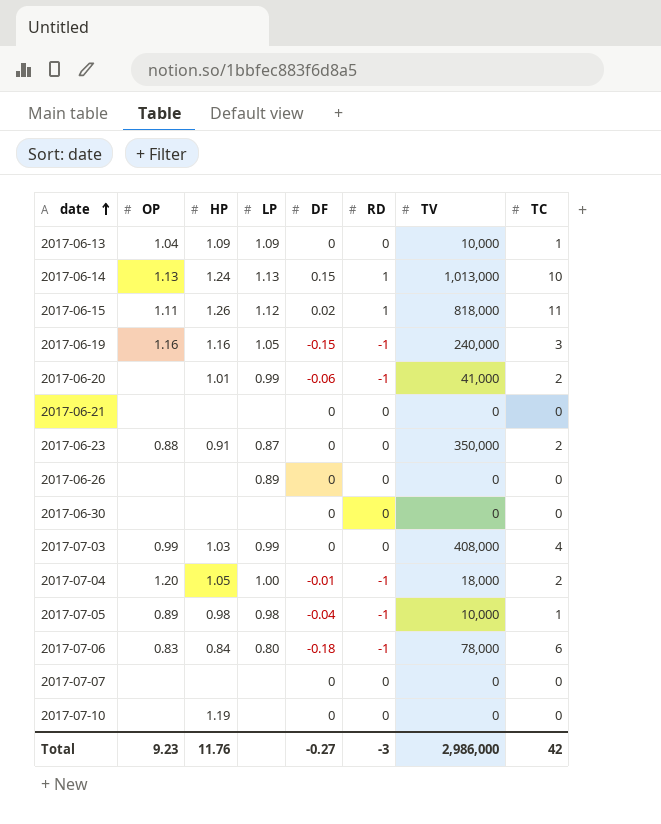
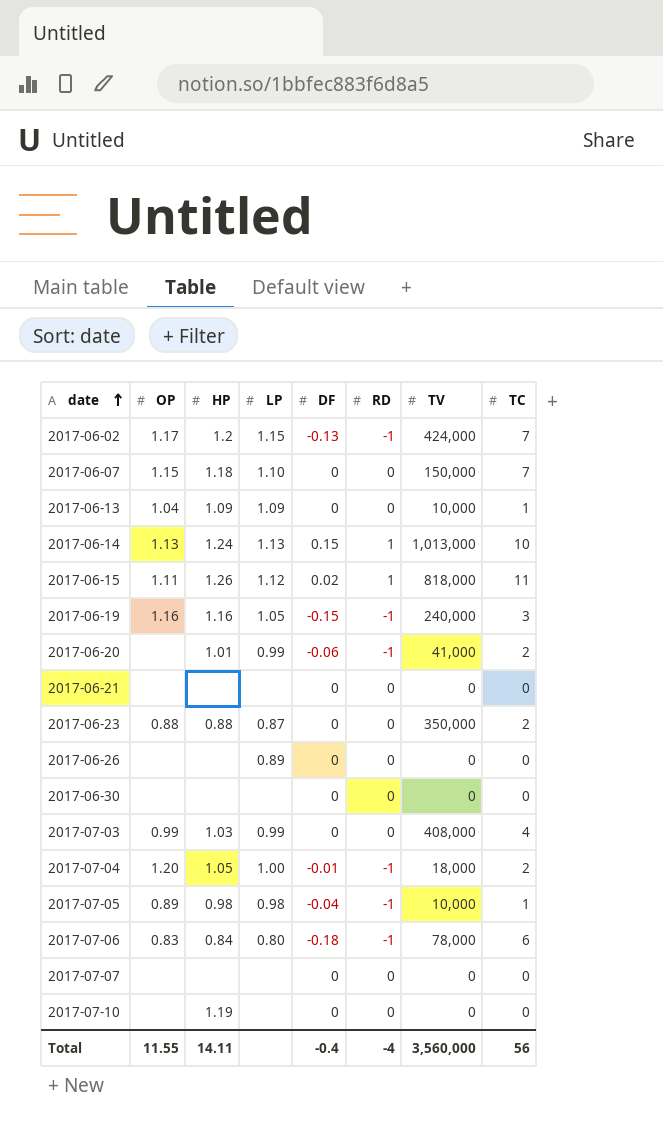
row 2017-06-02: none -> 1.17 | 1.2 | 1.15 | -0.13 | -1 | 424,000 | 7
row 2017-06-07: none -> 1.15 | 1.18 | 1.10 | 0 | 0 | 150,000 | 7
2017-06-23 | HP: 0.91 -> 0.88
Total | OP: 9.23 -> 11.55
Total | HP: 11.76 -> 14.11
Total | DF: -0.27 -> -0.4
Total | RD: -3 -> -4
Total | TV: 2,986,000 -> 3,560,000
Total | TC: 42 -> 56

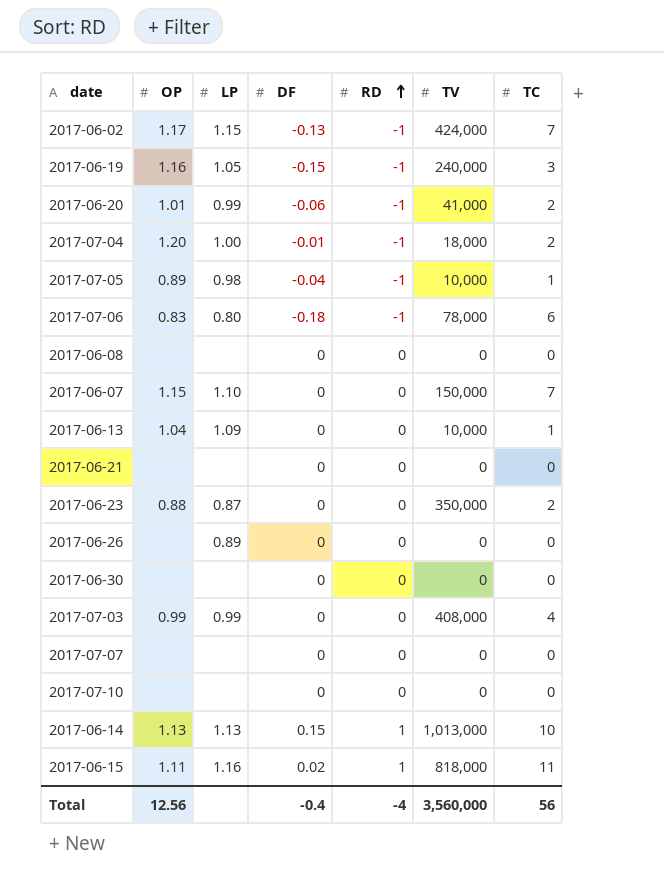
row order: date ascending -> RD ascending
column HP | position: 3 -> none
2017-06-20 | OP: none -> 1.01
row 2017-06-08: none -> none | none | 0 | 0 | 0 | 0
2017-06-15 | LP: 1.12 -> 1.16
Total | OP: 11.55 -> 12.56

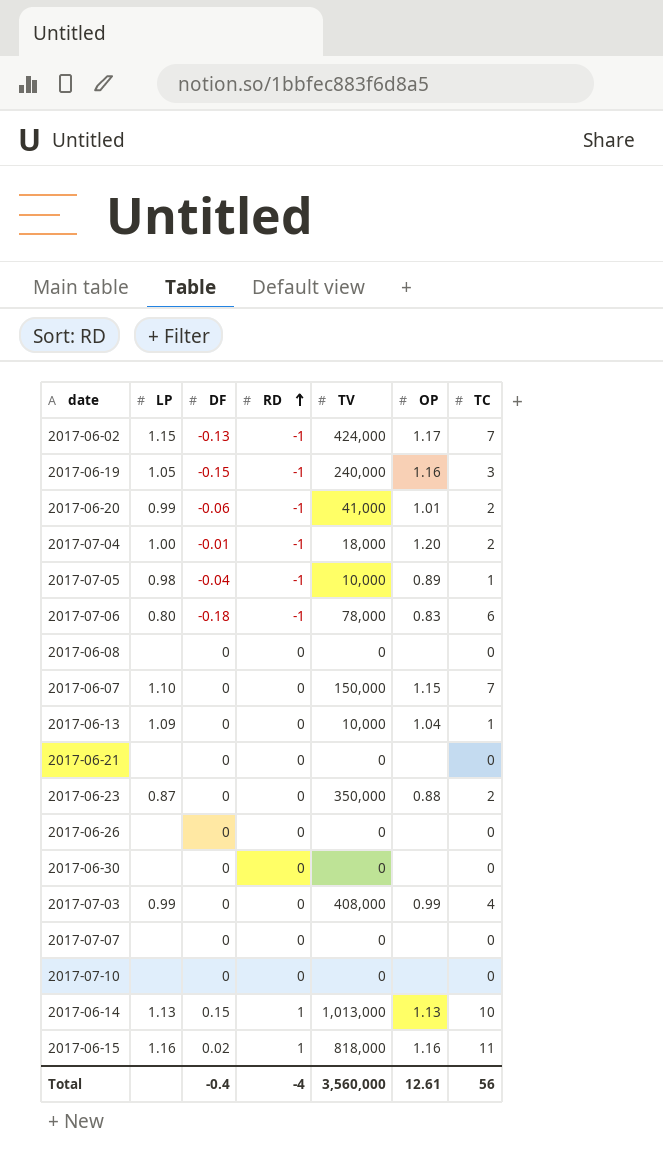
column OP | position: 2 -> 6
2017-06-26 | LP: 0.89 -> none
2017-06-15 | OP: 1.11 -> 1.16
Total | OP: 12.56 -> 12.61

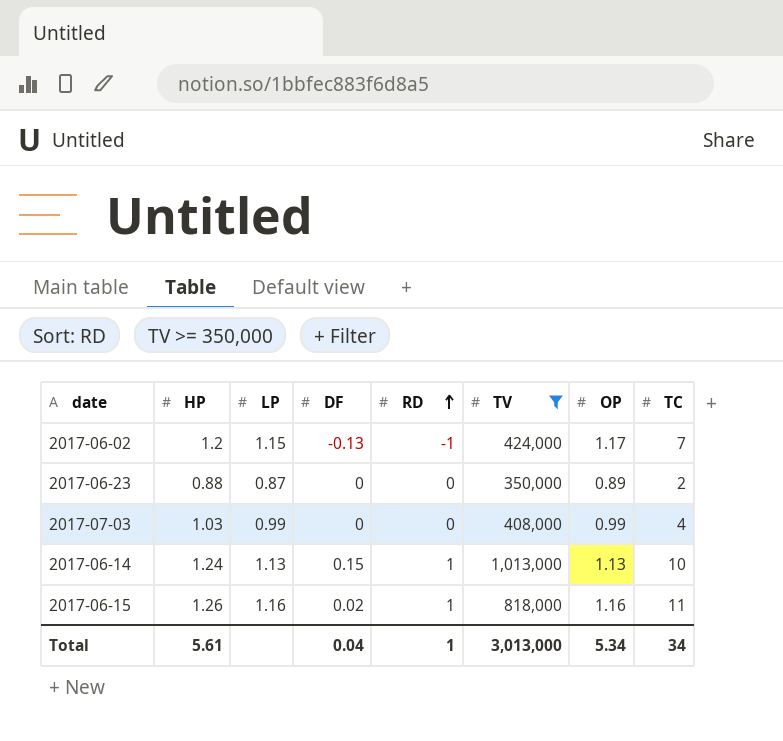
filter: none -> TV >= 350,000
column HP | position: none -> 2
2017-06-23 | OP: 0.88 -> 0.89
Total | DF: -0.4 -> 0.04
Total | RD: -4 -> 1
Total | TV: 3,560,000 -> 3,013,000
Total | OP: 12.61 -> 5.34
Total | TC: 56 -> 34

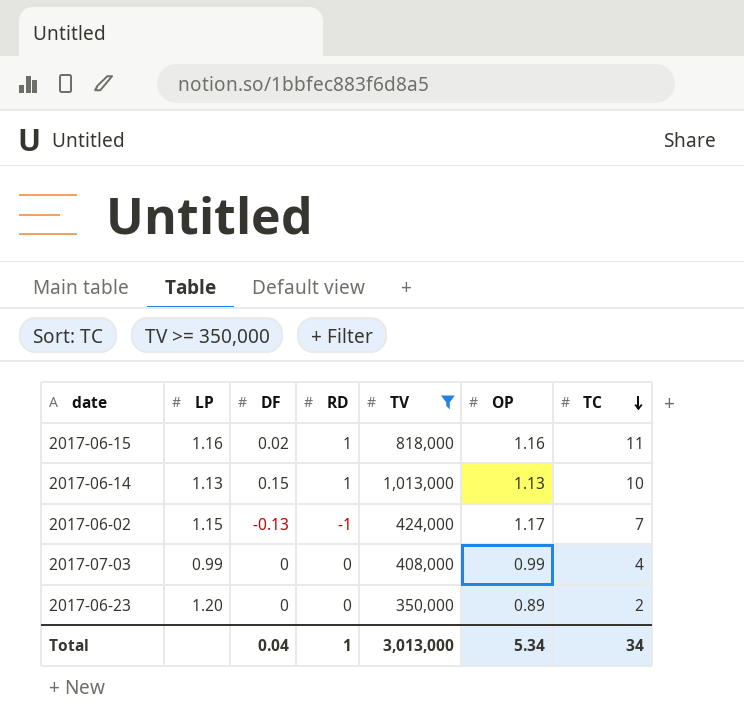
row order: RD ascending -> TC descending
column HP | position: 2 -> none
2017-06-23 | LP: 0.87 -> 1.20

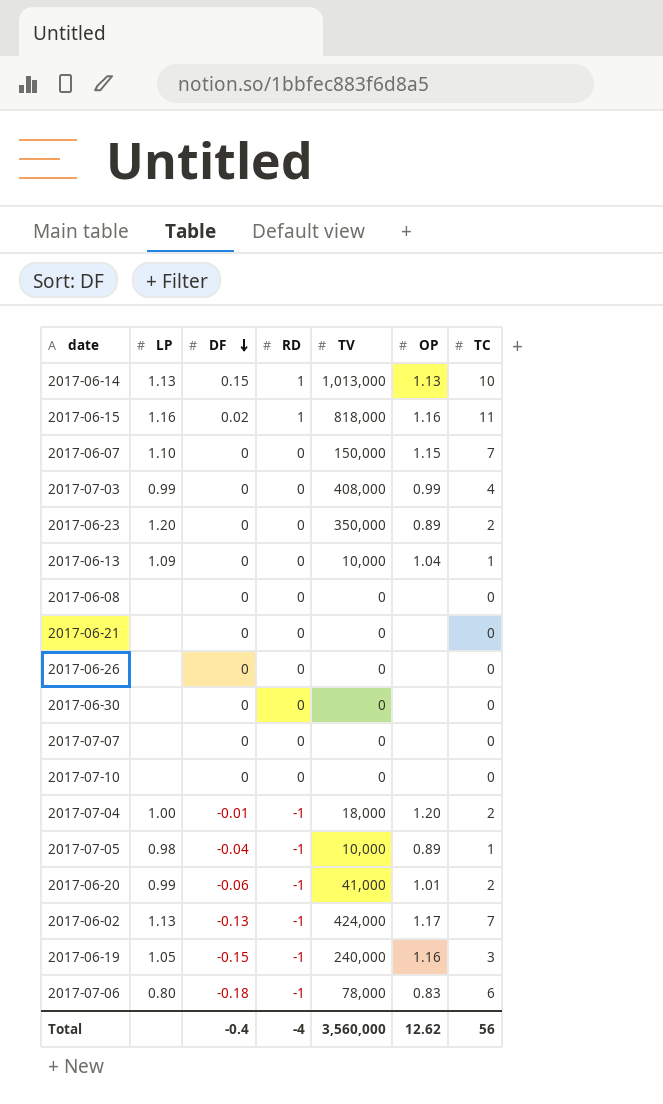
filter: TV >= 350,000 -> none
row order: TC descending -> DF descending
2017-06-02 | LP: 1.15 -> 1.13
Total | DF: 0.04 -> -0.4
Total | RD: 1 -> -4
Total | TV: 3,013,000 -> 3,560,000
Total | OP: 5.34 -> 12.62
Total | TC: 34 -> 56

